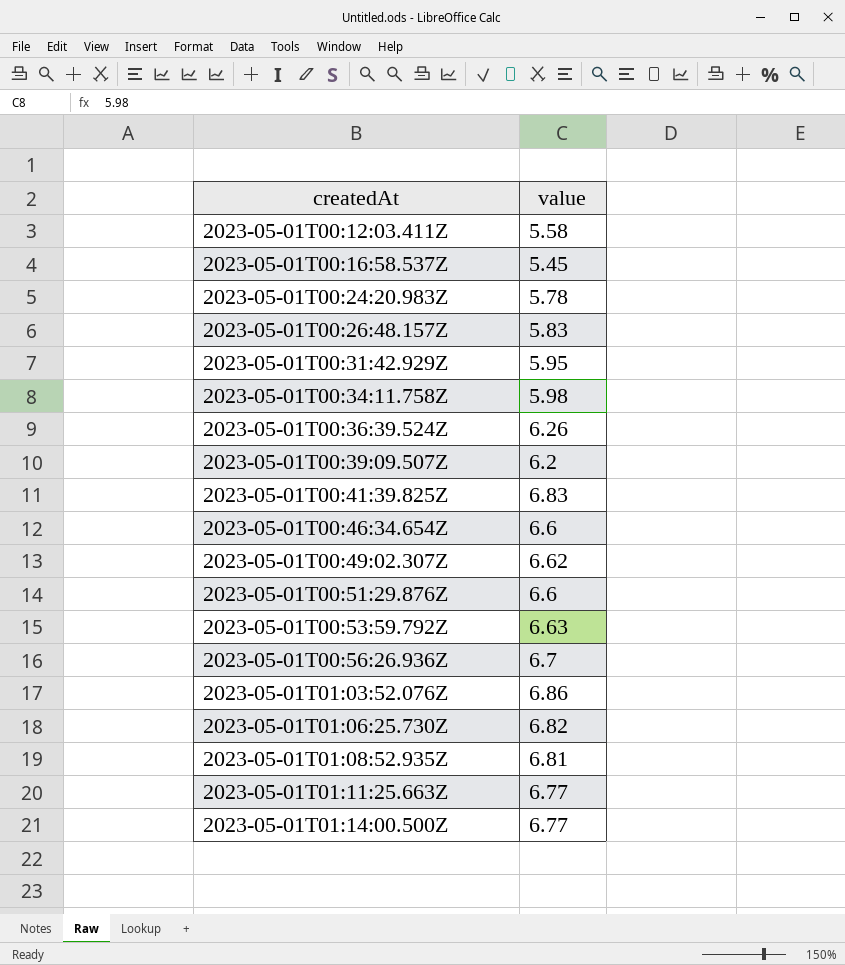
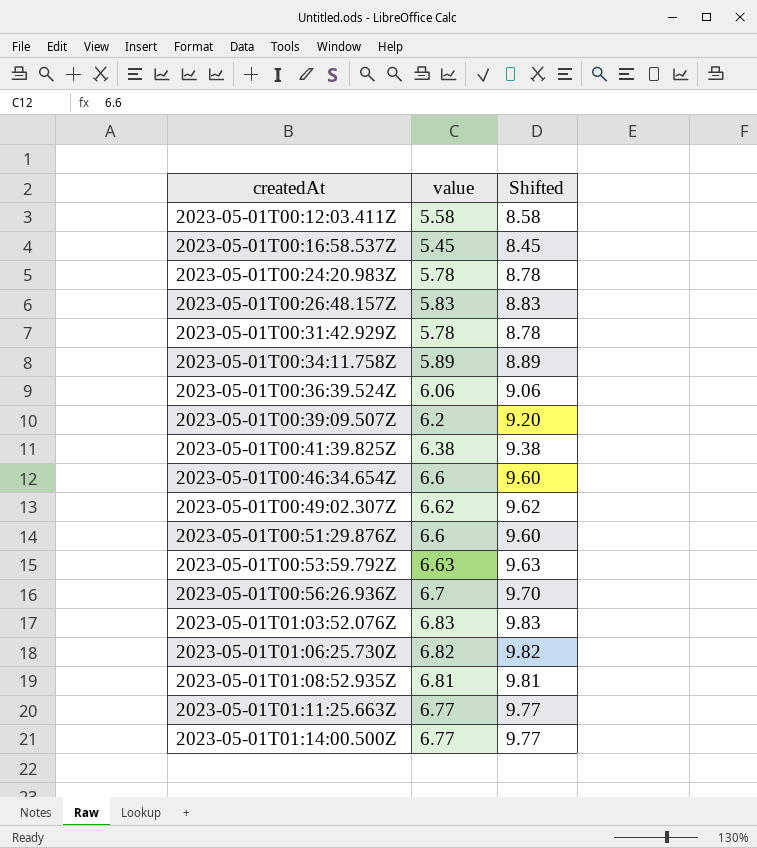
column Shifted | formula: none -> [value] + 3
2023-05-01T00:31:42.929Z | value: 5.95 -> 5.78
2023-05-01T00:34:11.758Z | value: 5.98 -> 5.89
2023-05-01T00:36:39.524Z | value: 6.26 -> 6.06
2023-05-01T00:41:39.825Z | value: 6.83 -> 6.38
2023-05-01T01:03:52.076Z | value: 6.86 -> 6.83

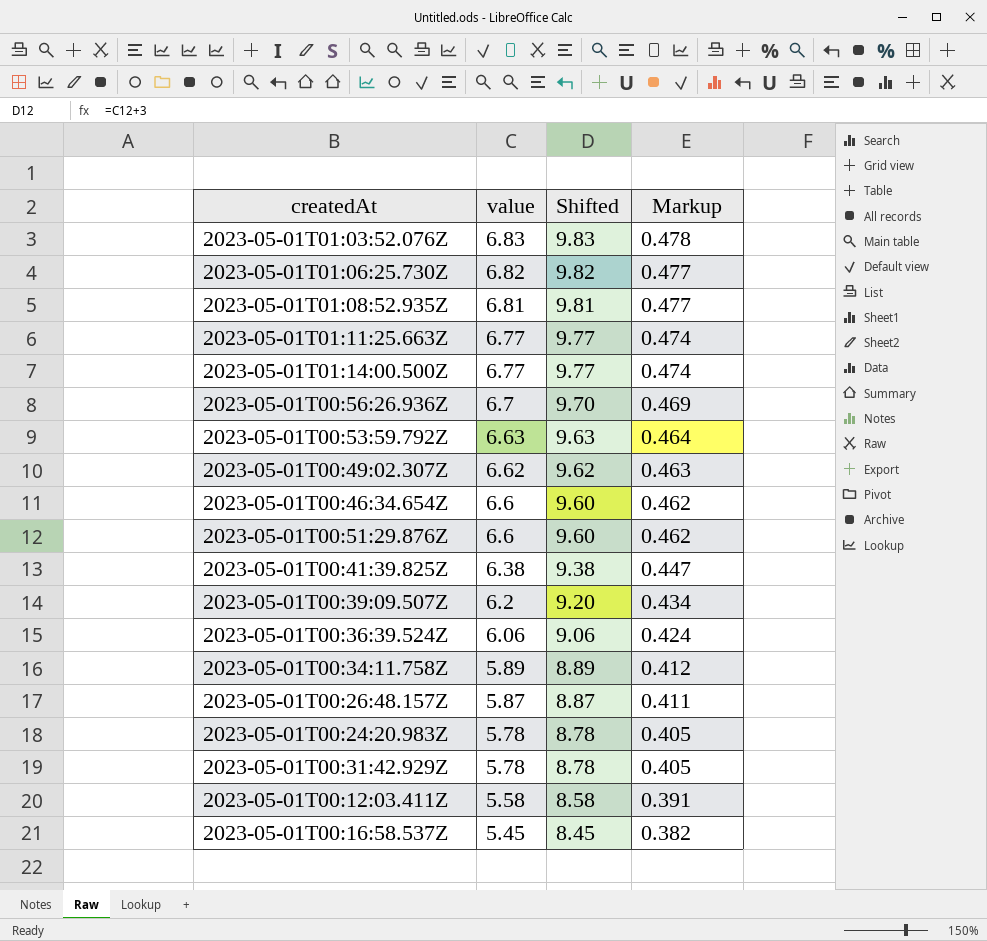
row order: createdAt ascending -> value descending
column Markup | formula: none -> [value] * 0.07
2023-05-01T00:26:48.157Z | value: 5.83 -> 5.87
2023-05-01T00:26:48.157Z | Shifted: 8.83 -> 8.87

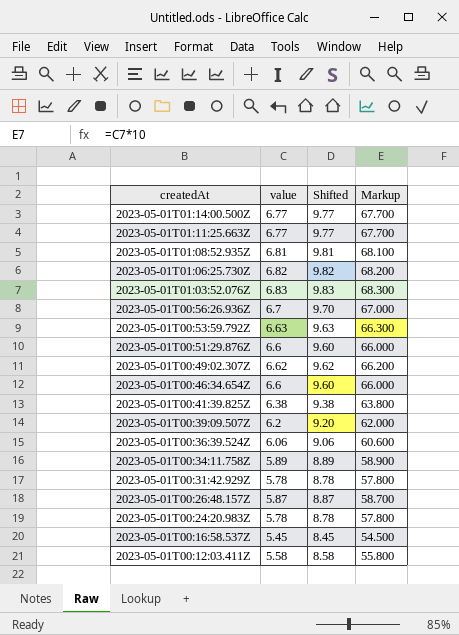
row order: value descending -> createdAt descending
column Markup | formula: [value] * 0.07 -> [value] * 10

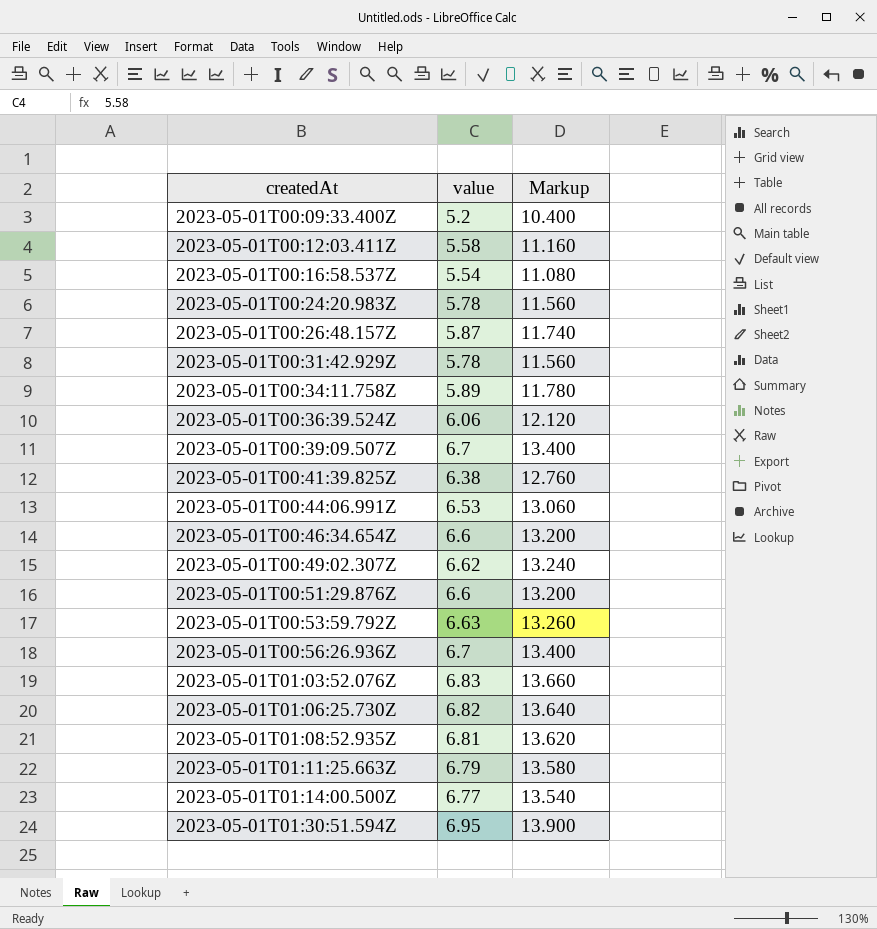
row order: createdAt descending -> createdAt ascending
column Shifted | formula: [value] + 3 -> none
column Markup | formula: [value] * 10 -> [value] * 2
row 2023-05-01T00:09:33.400Z: none -> 5.2 | 10.400
2023-05-01T00:16:58.537Z | value: 5.45 -> 5.54
2023-05-01T00:39:09.507Z | value: 6.2 -> 6.7
row 2023-05-01T00:44:06.991Z: none -> 6.53 | 13.060
2023-05-01T01:11:25.663Z | value: 6.77 -> 6.79
row 2023-05-01T01:30:51.594Z: none -> 6.95 | 13.900

